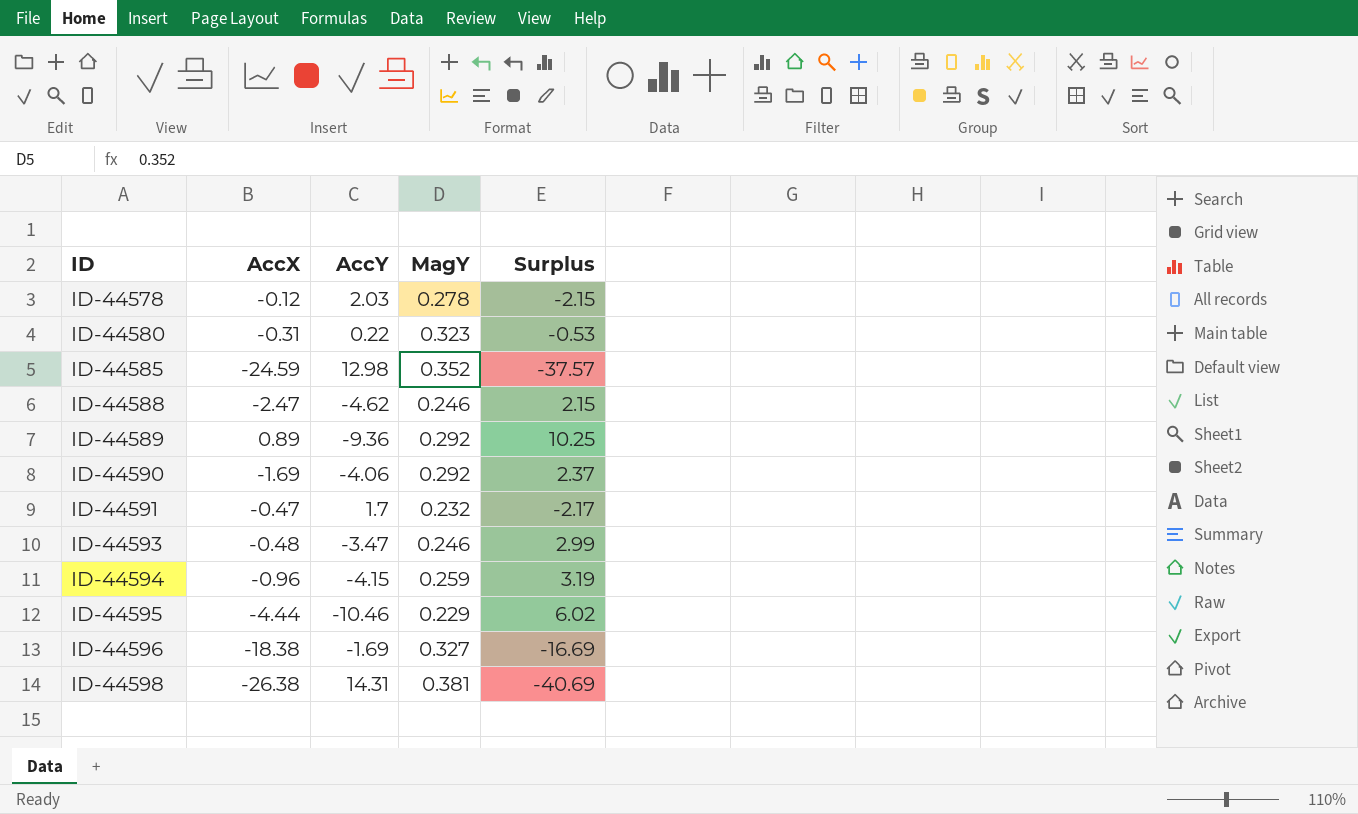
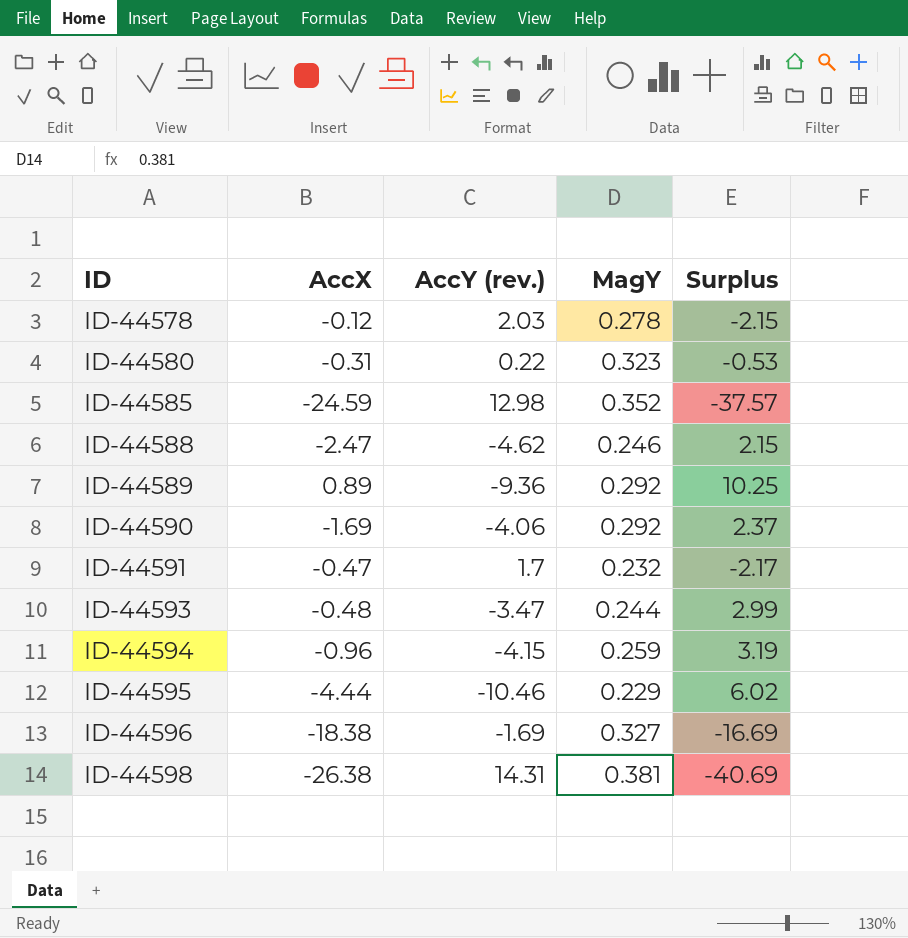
column name: AccY -> AccY (rev.)
ID-44593 | MagY: 0.246 -> 0.244

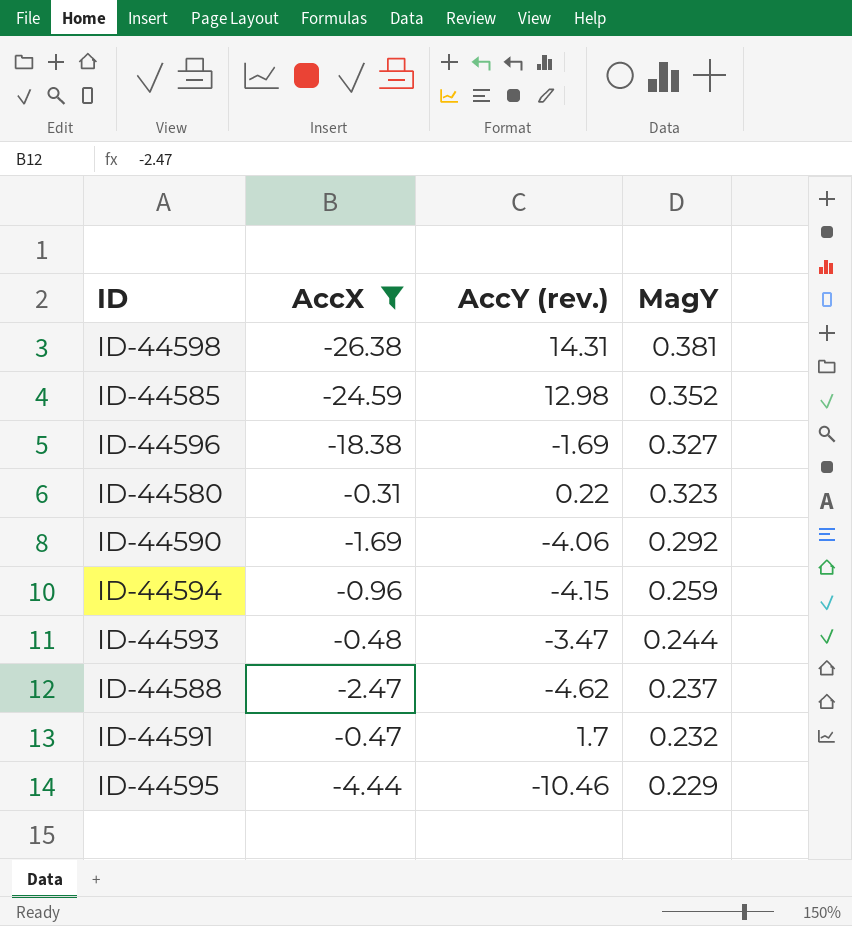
filter: none -> AccX <= -0.31
row order: ID ascending -> MagY descending
column Surplus | formula: [AccX] - [AccY (rev.)] -> none
ID-44588 | MagY: 0.246 -> 0.237

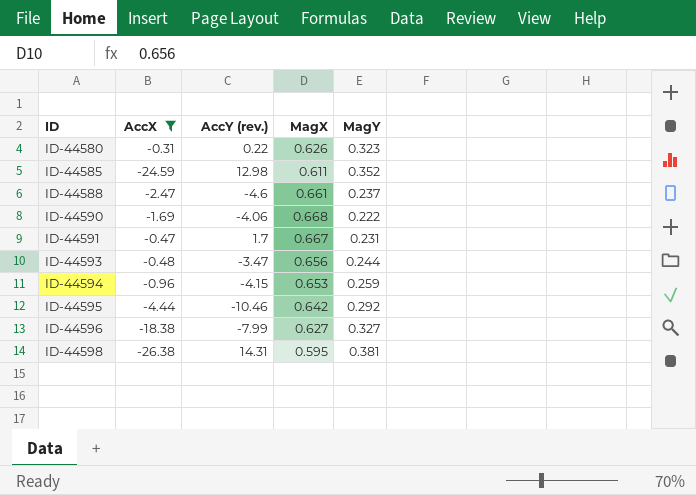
row order: MagY descending -> ID ascending
column MagX | position: none -> 4
ID-44588 | AccY (rev.): -4.62 -> -4.6
ID-44590 | MagY: 0.292 -> 0.222
ID-44591 | MagY: 0.232 -> 0.231
ID-44595 | MagY: 0.229 -> 0.292
ID-44596 | AccY (rev.): -1.69 -> -7.99

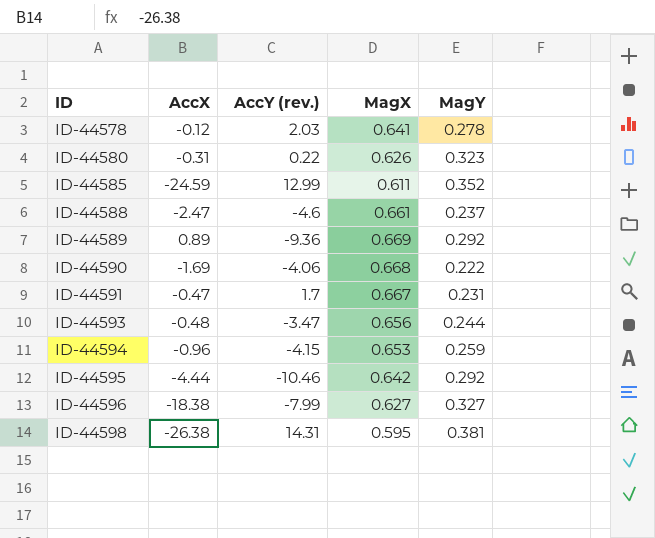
filter: AccX <= -0.31 -> none
ID-44585 | AccY (rev.): 12.98 -> 12.99

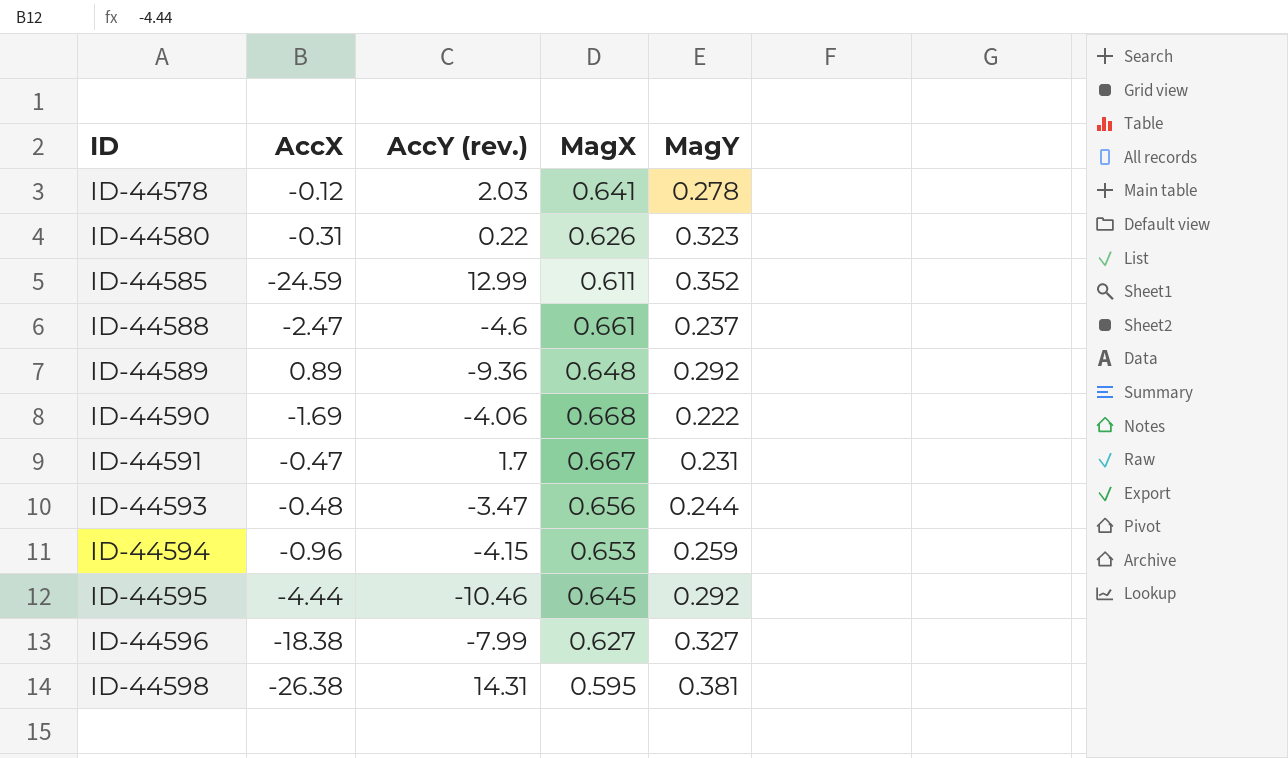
ID-44589 | MagX: 0.669 -> 0.648
ID-44595 | MagX: 0.642 -> 0.645

